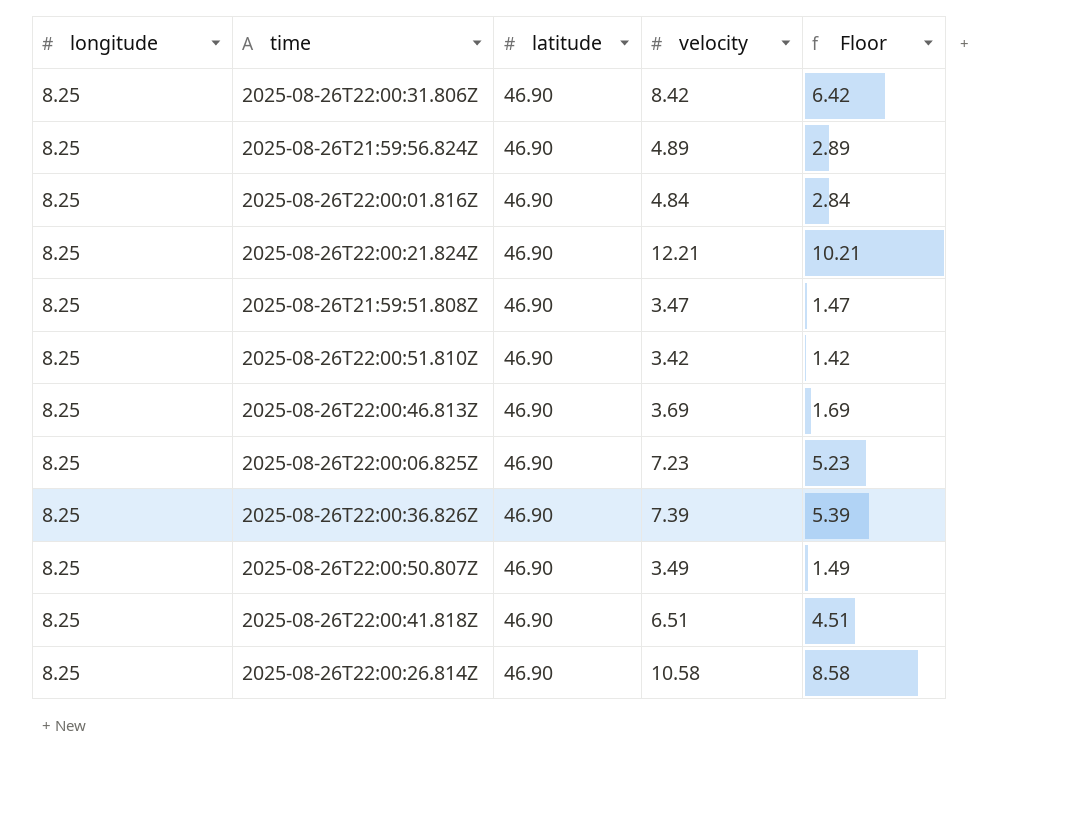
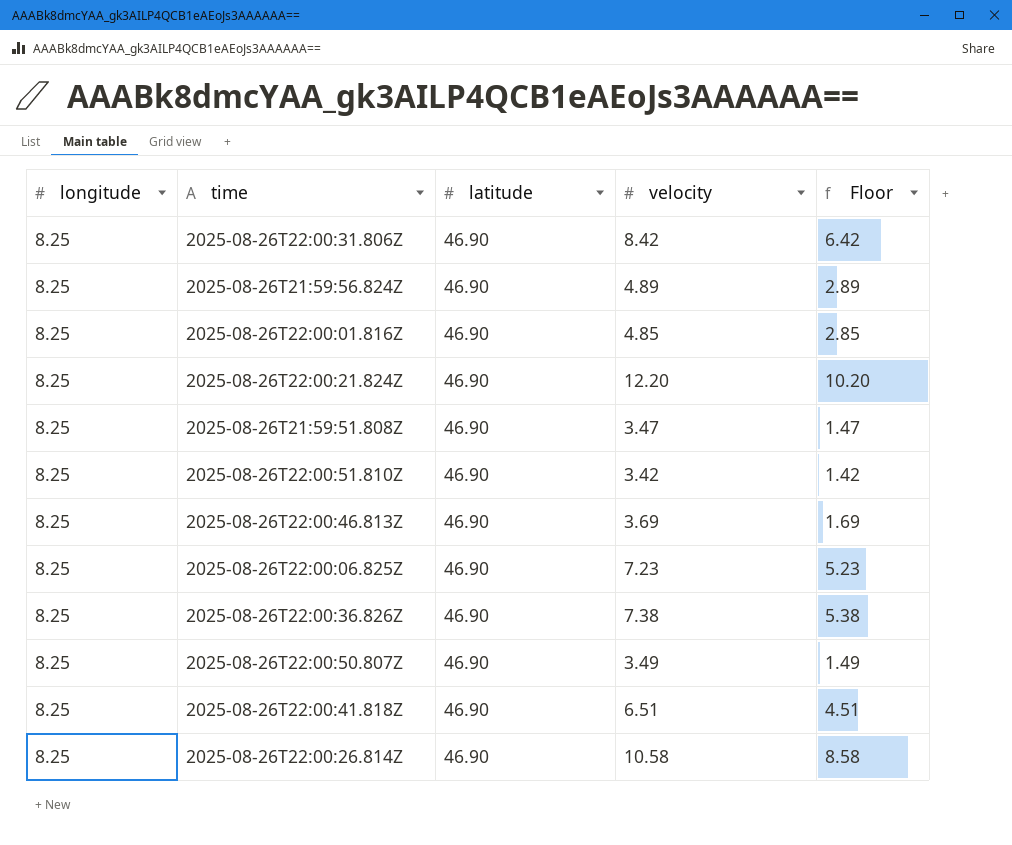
2025-08-26T22:00:01.816Z | velocity: 4.84 -> 4.85
2025-08-26T22:00:01.816Z | Floor: 2.84 -> 2.85
2025-08-26T22:00:21.824Z | velocity: 12.21 -> 12.20
2025-08-26T22:00:21.824Z | Floor: 10.21 -> 10.20
2025-08-26T22:00:36.826Z | velocity: 7.39 -> 7.38
2025-08-26T22:00:36.826Z | Floor: 5.39 -> 5.38

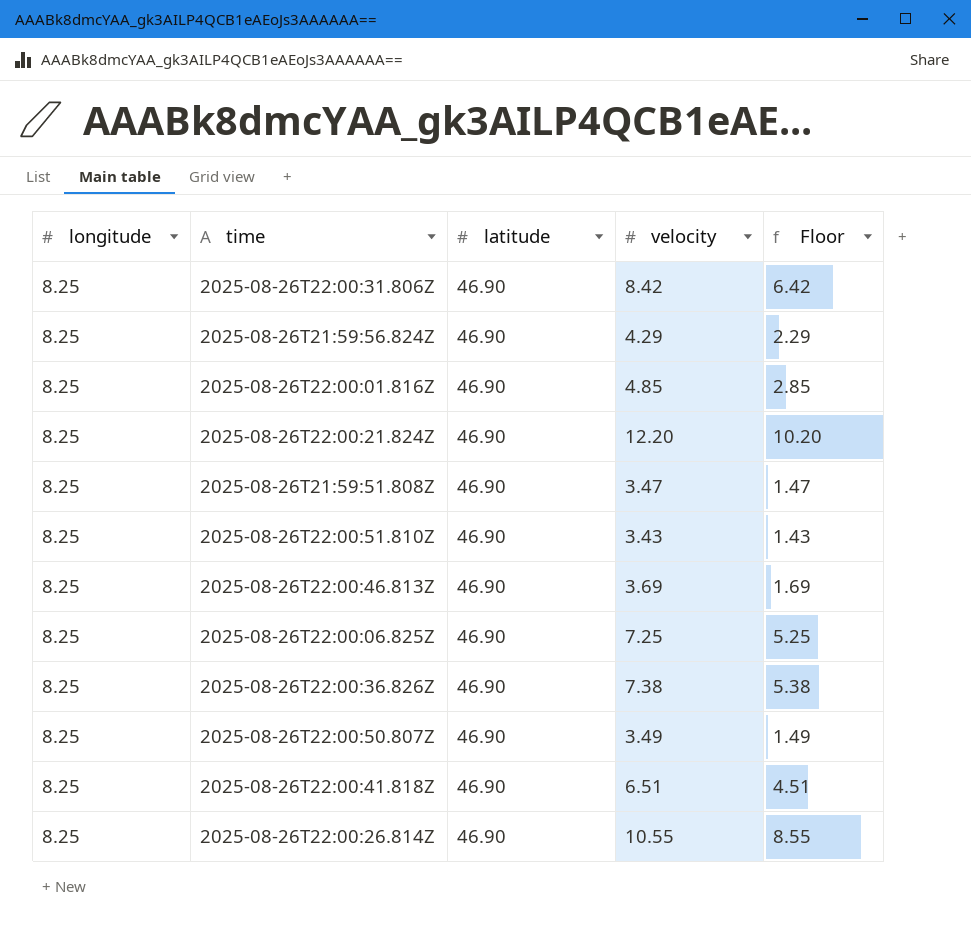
2025-08-26T21:59:56.824Z | velocity: 4.89 -> 4.29
2025-08-26T21:59:56.824Z | Floor: 2.89 -> 2.29
2025-08-26T22:00:51.810Z | velocity: 3.42 -> 3.43
2025-08-26T22:00:51.810Z | Floor: 1.42 -> 1.43
2025-08-26T22:00:06.825Z | velocity: 7.23 -> 7.25
2025-08-26T22:00:06.825Z | Floor: 5.23 -> 5.25
2025-08-26T22:00:26.814Z | velocity: 10.58 -> 10.55
2025-08-26T22:00:26.814Z | Floor: 8.58 -> 8.55

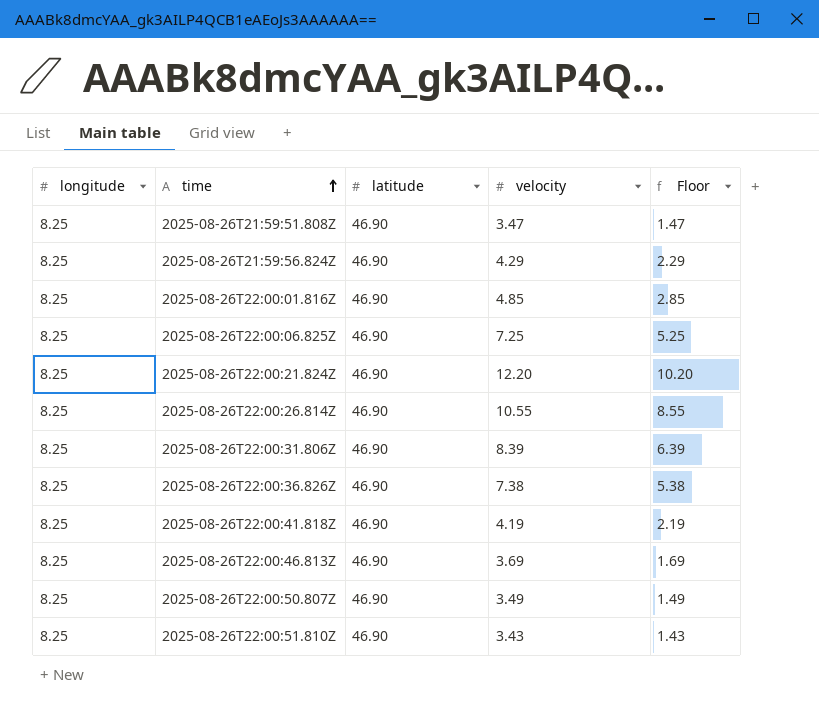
row order: none -> time ascending
2025-08-26T22:00:31.806Z | velocity: 8.42 -> 8.39
2025-08-26T22:00:31.806Z | Floor: 6.42 -> 6.39
2025-08-26T22:00:41.818Z | velocity: 6.51 -> 4.19
2025-08-26T22:00:41.818Z | Floor: 4.51 -> 2.19

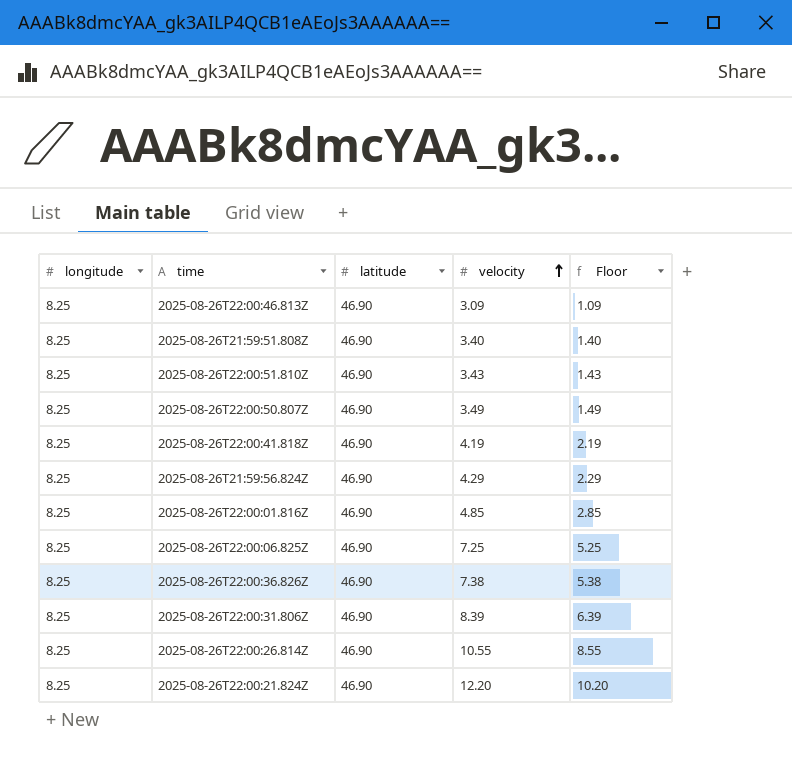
row order: time ascending -> velocity ascending
2025-08-26T22:00:46.813Z | velocity: 3.69 -> 3.09
2025-08-26T22:00:46.813Z | Floor: 1.69 -> 1.09
2025-08-26T21:59:51.808Z | velocity: 3.47 -> 3.40
2025-08-26T21:59:51.808Z | Floor: 1.47 -> 1.40

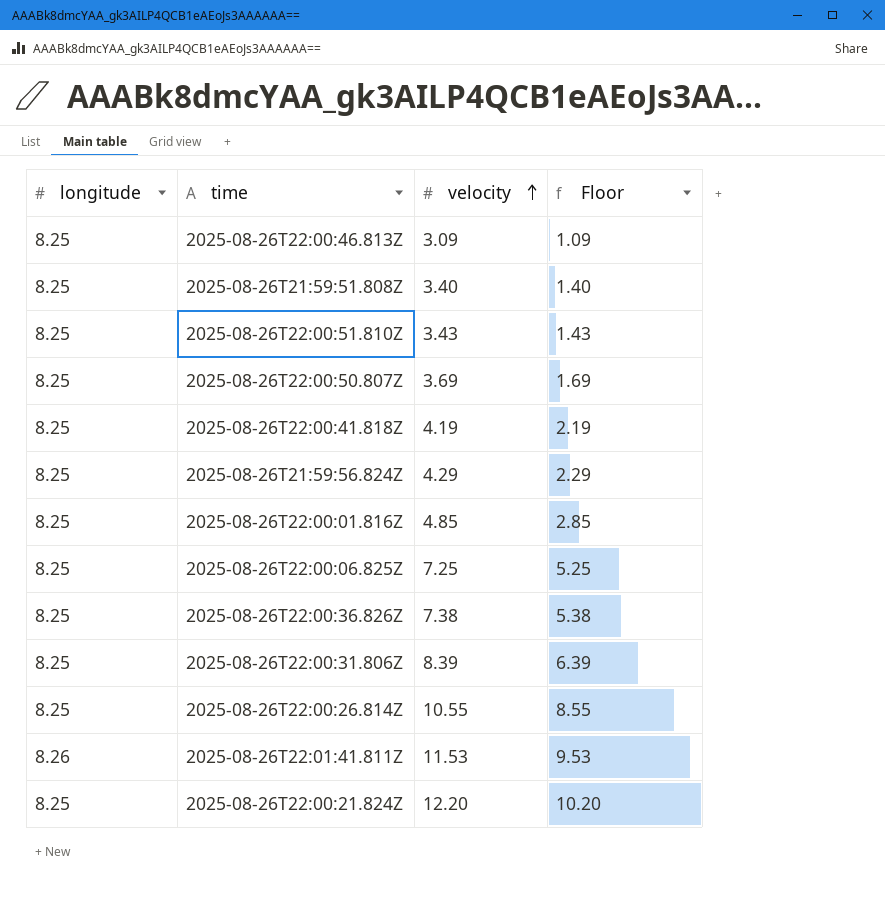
column latitude | position: 3 -> none
2025-08-26T22:00:50.807Z | velocity: 3.49 -> 3.69
2025-08-26T22:00:50.807Z | Floor: 1.49 -> 1.69
row 2025-08-26T22:01:41.811Z: none -> 8.26 | 11.53 | 9.53

